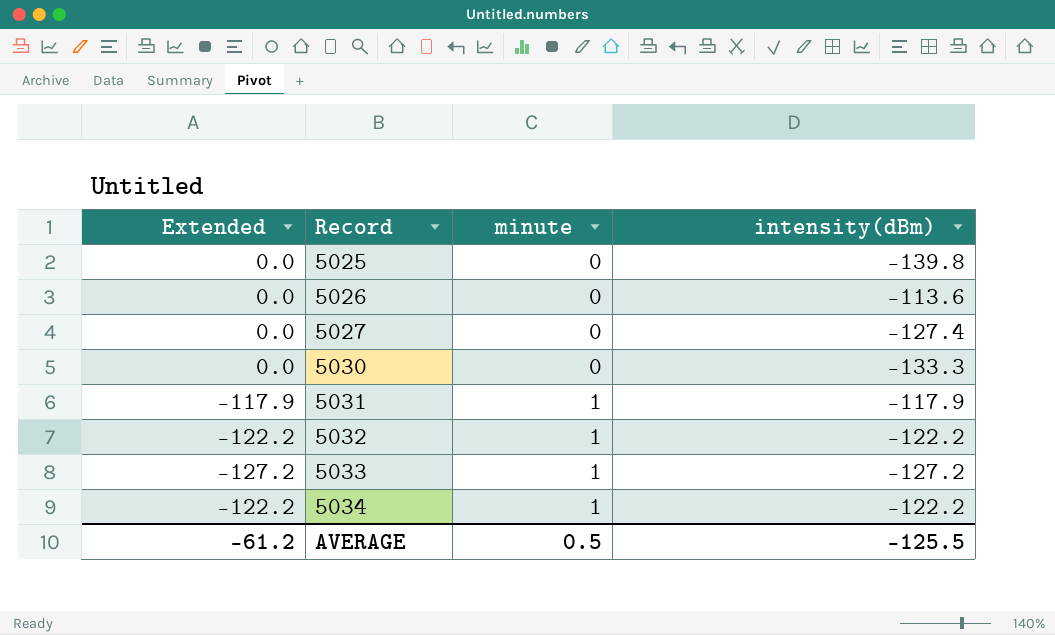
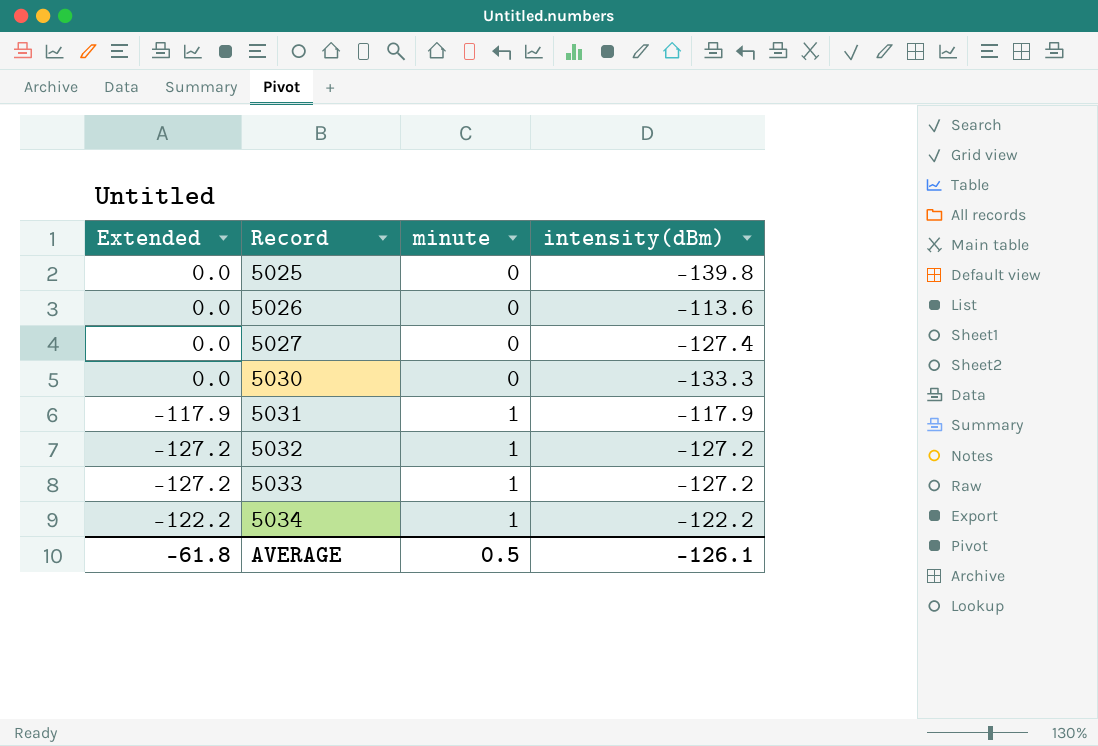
5032 | Extended: -122.2 -> -127.2
5032 | intensity(dBm): -122.2 -> -127.2
AVERAGE | Extended: -61.2 -> -61.8
AVERAGE | intensity(dBm): -125.5 -> -126.1

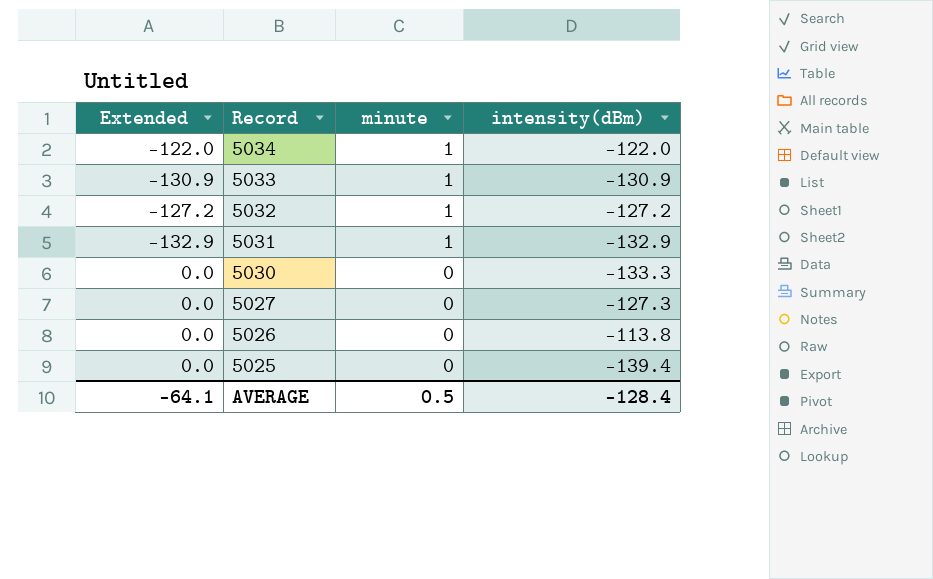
row order: Record ascending -> Record descending
5034 | Extended: -122.2 -> -122.0
5034 | intensity(dBm): -122.2 -> -122.0
5033 | Extended: -127.2 -> -130.9
5033 | intensity(dBm): -127.2 -> -130.9
5031 | Extended: -117.9 -> -132.9
5031 | intensity(dBm): -117.9 -> -132.9
5027 | intensity(dBm): -127.4 -> -127.3
5026 | intensity(dBm): -113.6 -> -113.8
5025 | intensity(dBm): -139.8 -> -139.4
AVERAGE | Extended: -61.8 -> -64.1
AVERAGE | intensity(dBm): -126.1 -> -128.4

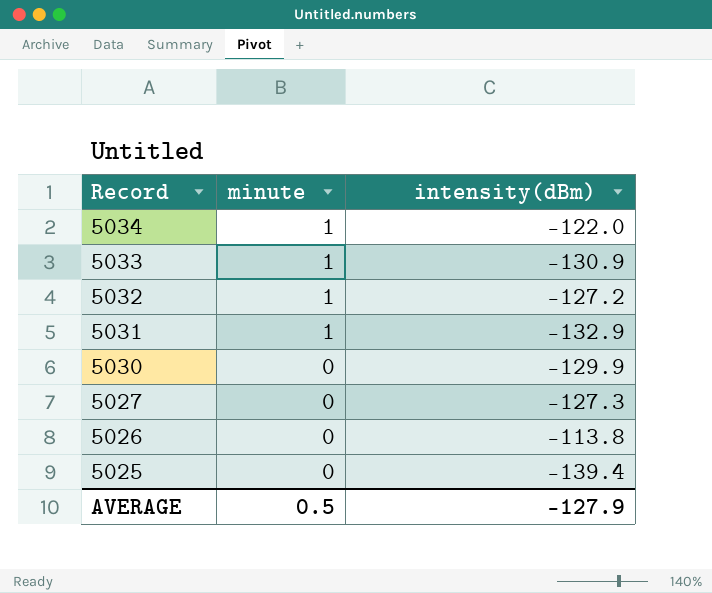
column Extended | formula: [minute] * [intensity(dBm)] -> none
5030 | intensity(dBm): -133.3 -> -129.9
AVERAGE | intensity(dBm): -128.4 -> -127.9

